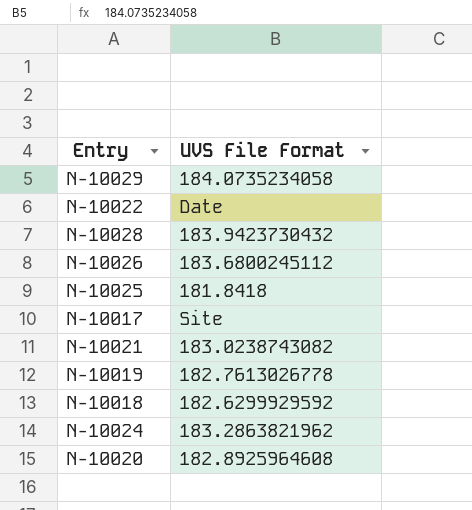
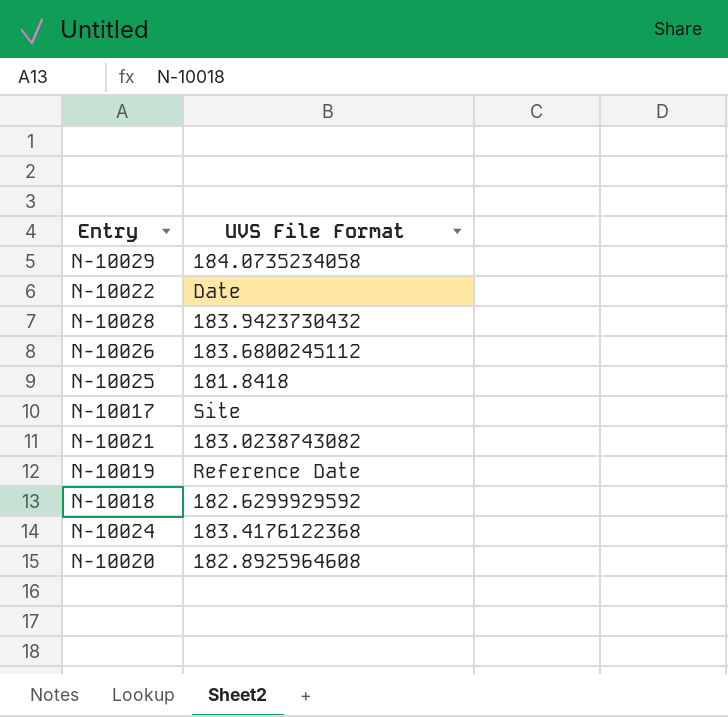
N-10019 | UVS File Format: 182.7613026778 -> Reference Date
N-10024 | UVS File Format: 183.2863821962 -> 183.4176122368

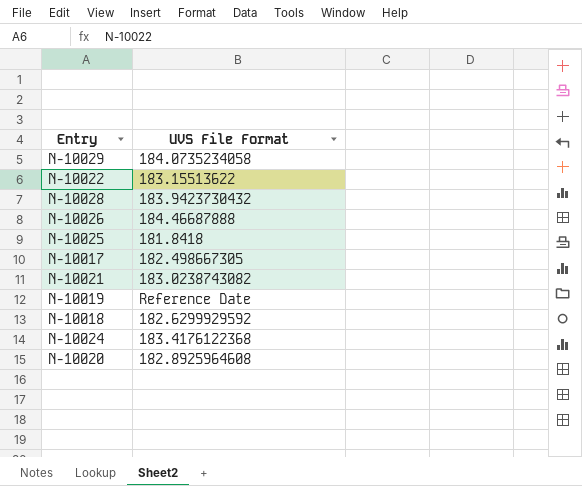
N-10022 | UVS File Format: Date -> 183.15513622
N-10026 | UVS File Format: 183.6800245112 -> 184.46687888
N-10017 | UVS File Format: Site -> 182.498667305

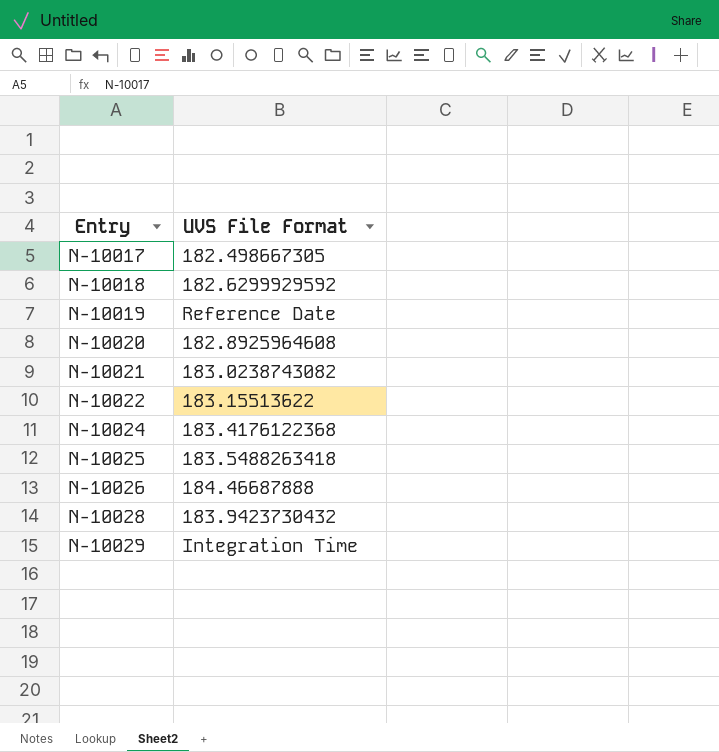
row order: none -> Entry ascending
N-10025 | UVS File Format: 181.8418 -> 183.5488263418
N-10029 | UVS File Format: 184.0735234058 -> Integration Time

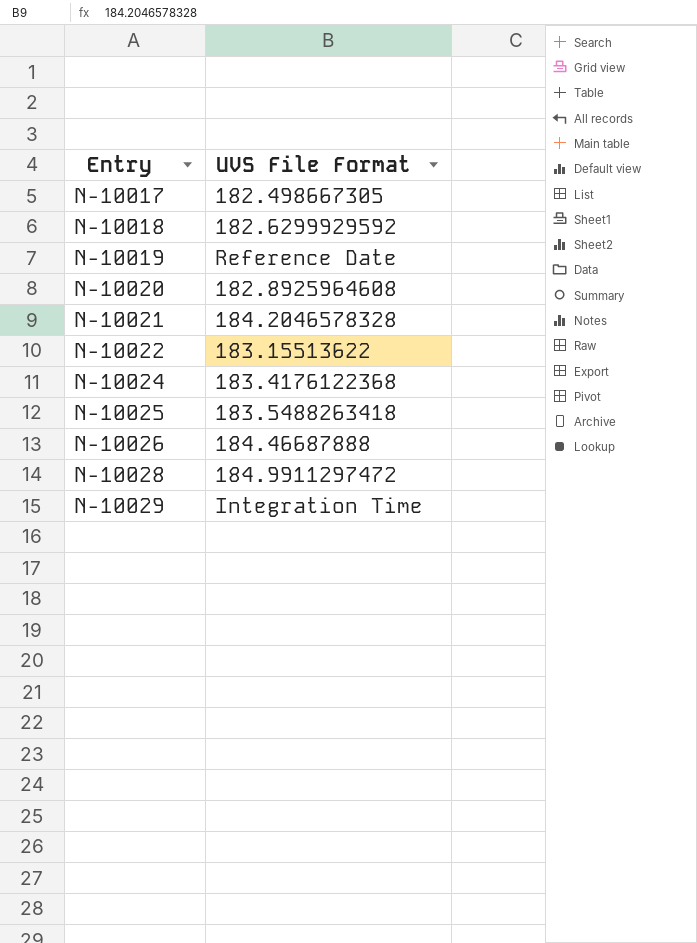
N-10021 | UVS File Format: 183.0238743082 -> 184.2046578328
N-10028 | UVS File Format: 183.9423730432 -> 184.9911297472

